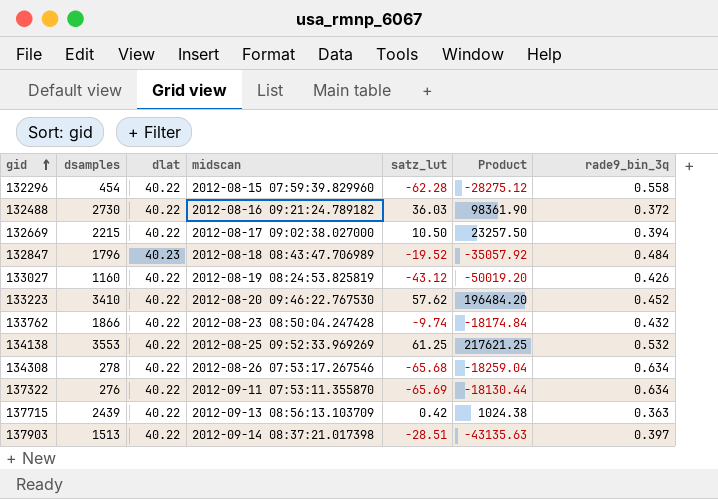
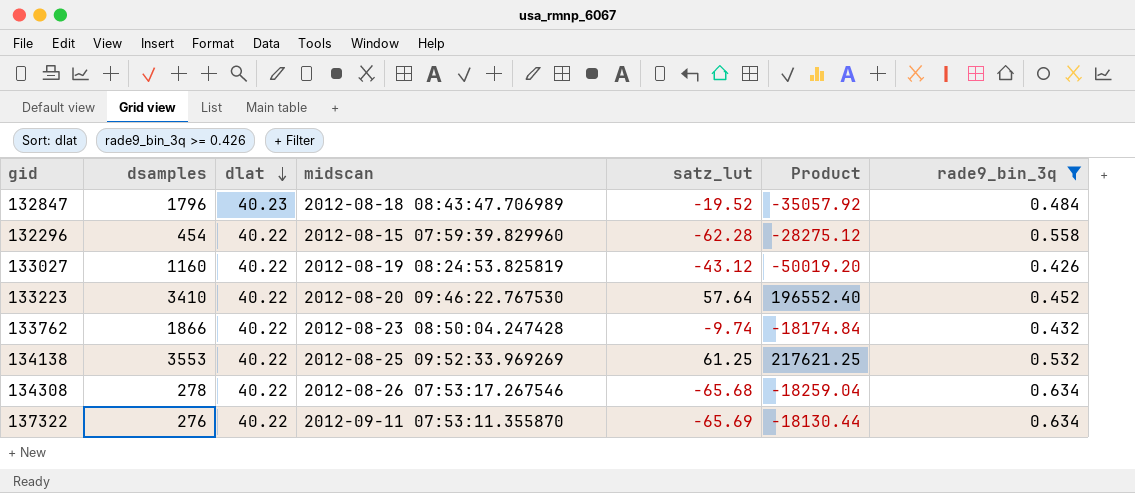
filter: none -> rade9_bin_3q >= 0.426
row order: gid ascending -> dlat descending
133223 | satz_lut: 57.62 -> 57.64
133223 | Product: 196484.20 -> 196552.40

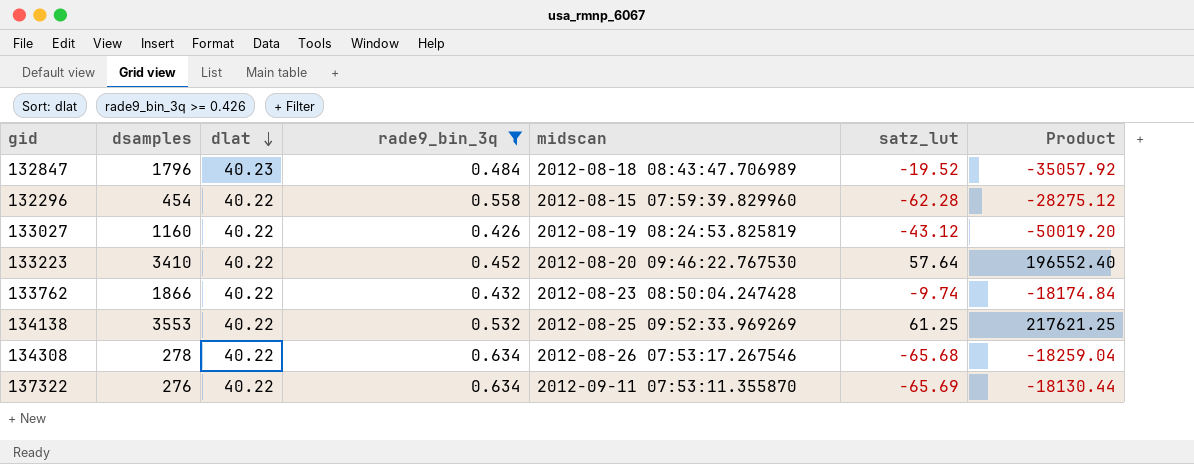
column rade9_bin_3q | position: 7 -> 4

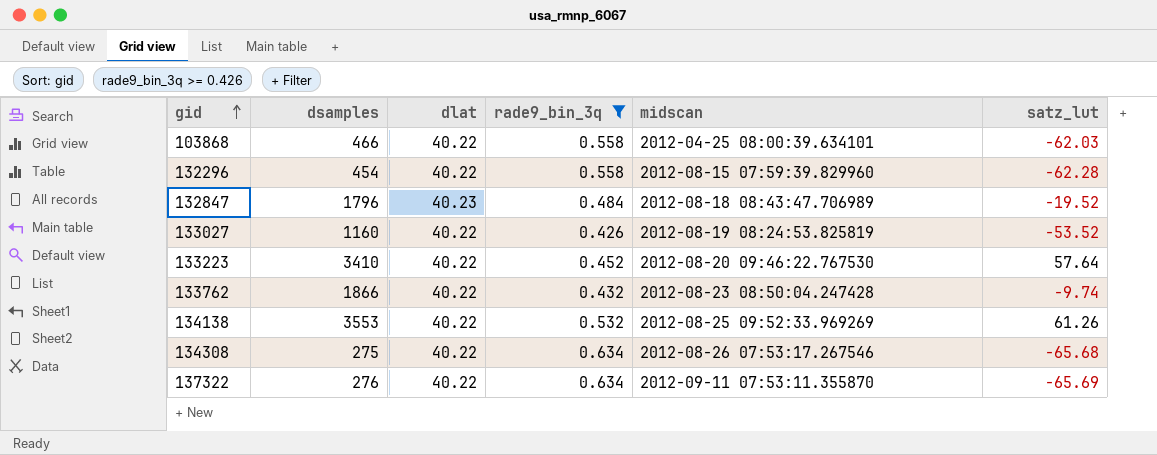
row order: dlat descending -> gid ascending
column Product | formula: [dsamples] * [satz_lut] -> none
row 103868: none -> 466 | 40.22 | 0.558 | 2012-04-25 08:00:39.634101 | -62.03
133027 | satz_lut: -43.12 -> -53.52
134138 | satz_lut: 61.25 -> 61.26
134308 | dsamples: 278 -> 275

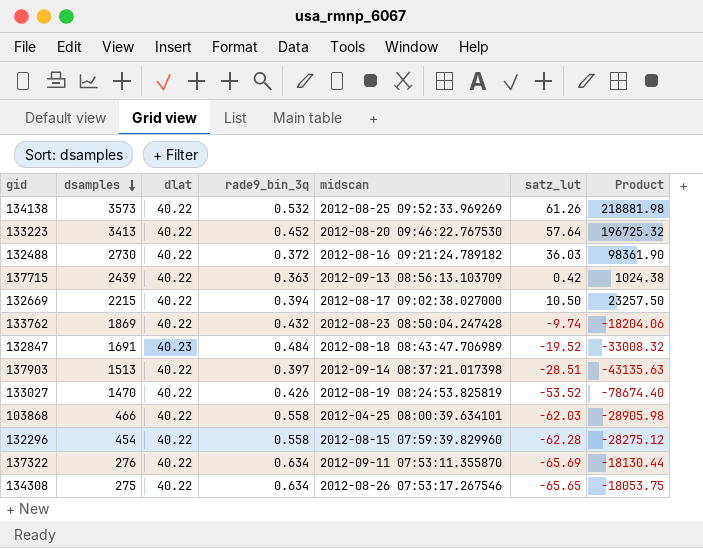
filter: rade9_bin_3q >= 0.426 -> none
row order: gid ascending -> dsamples descending
column Product | formula: none -> [dsamples] * [satz_lut]
134138 | dsamples: 3553 -> 3573
133223 | dsamples: 3410 -> 3413
133762 | dsamples: 1866 -> 1869
132847 | dsamples: 1796 -> 1691
133027 | dsamples: 1160 -> 1470
134308 | satz_lut: -65.68 -> -65.65

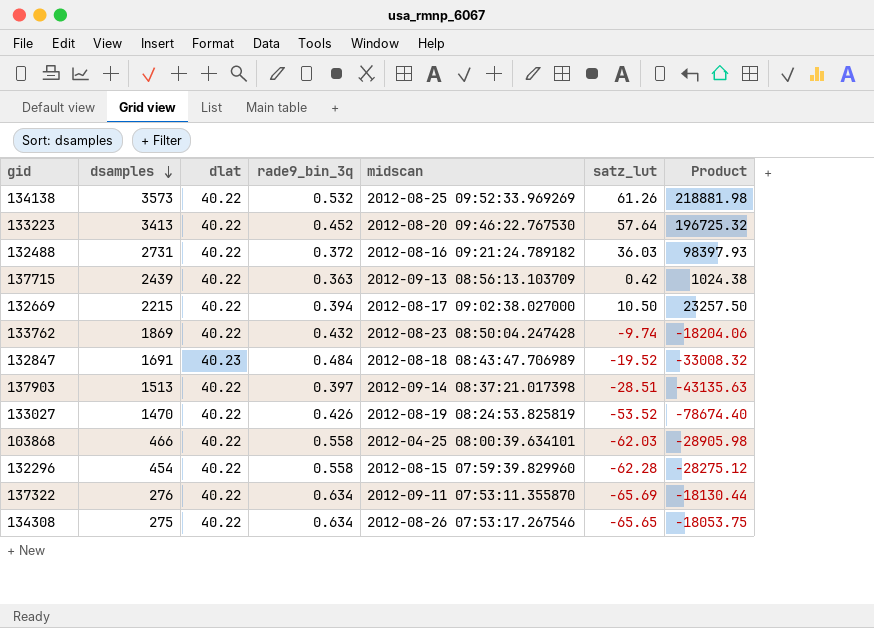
132488 | dsamples: 2730 -> 2731
132488 | Product: 98361.90 -> 98397.93

